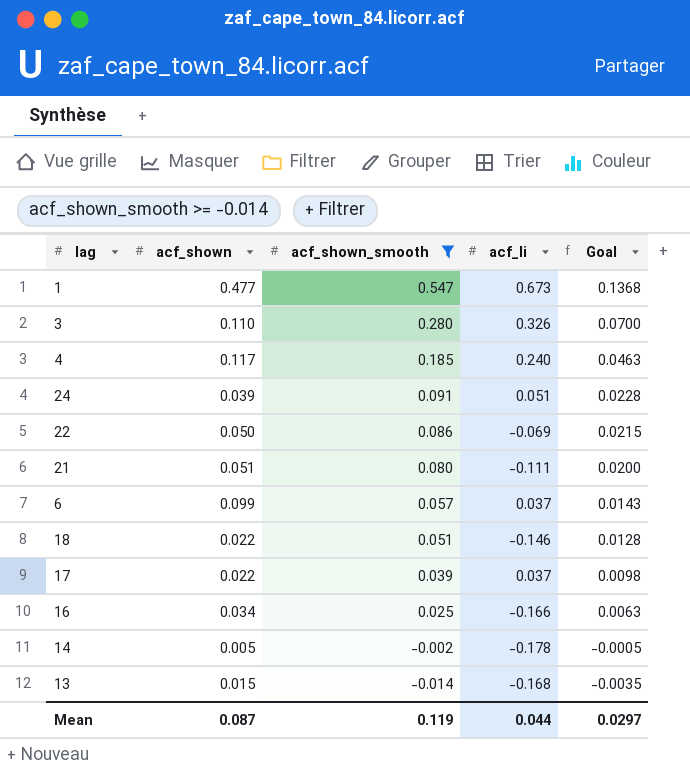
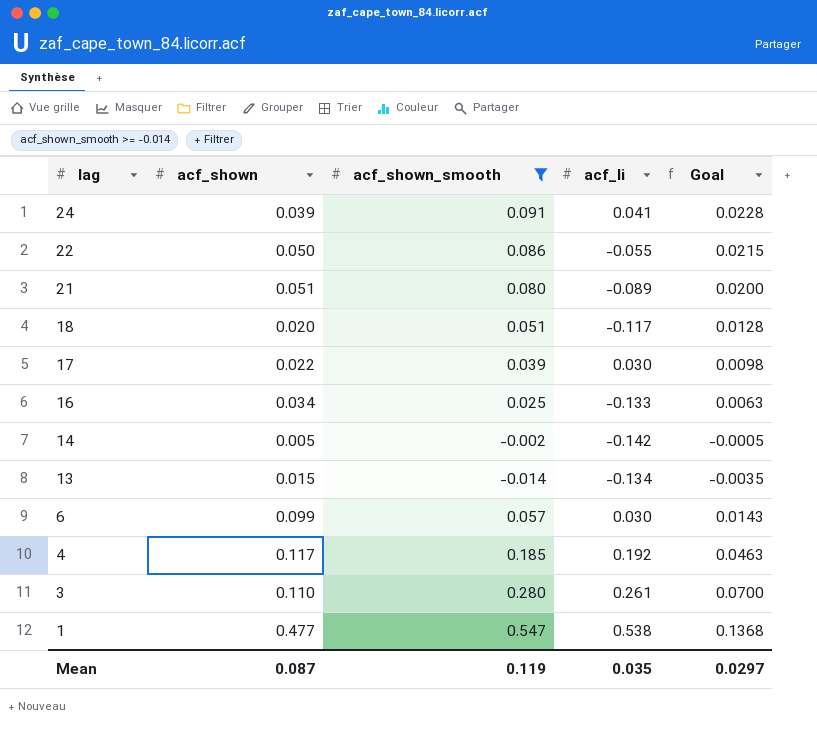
row order: acf_shown_smooth descending -> lag descending
24 | acf_li: 0.051 -> 0.041
22 | acf_li: -0.069 -> -0.055
21 | acf_li: -0.111 -> -0.089
18 | acf_shown: 0.022 -> 0.020
18 | acf_li: -0.146 -> -0.117
17 | acf_li: 0.037 -> 0.030
16 | acf_li: -0.166 -> -0.133
14 | acf_li: -0.178 -> -0.142
13 | acf_li: -0.168 -> -0.134
6 | acf_li: 0.037 -> 0.030
4 | acf_li: 0.240 -> 0.192
3 | acf_li: 0.326 -> 0.261
1 | acf_li: 0.673 -> 0.538
Mean | acf_li: 0.044 -> 0.035

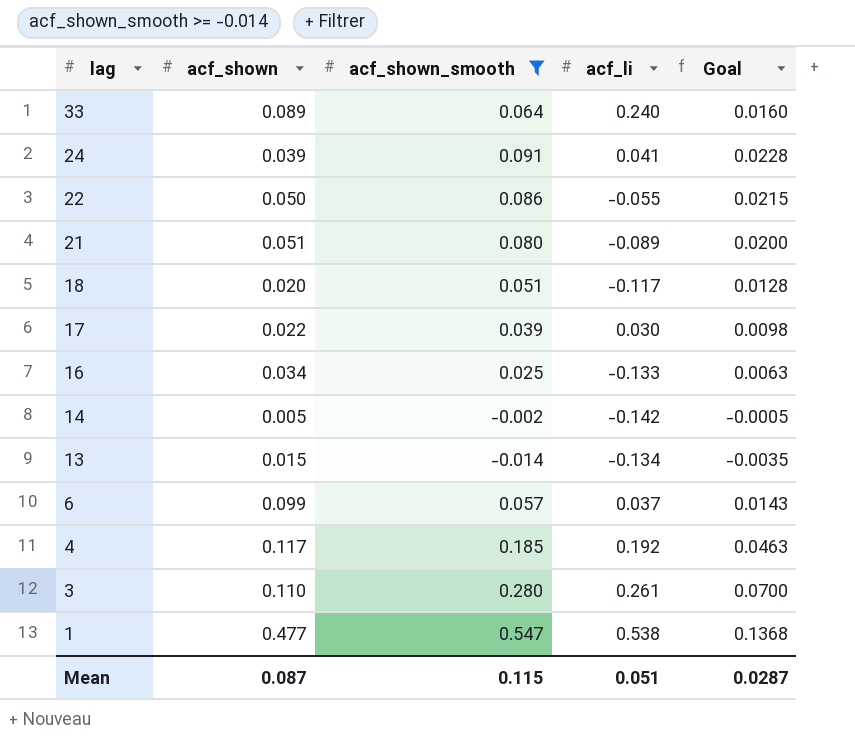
row 33: none -> 0.089 | 0.064 | 0.240 | 0.0160
6 | acf_li: 0.030 -> 0.037
Mean | acf_shown_smooth: 0.119 -> 0.115
Mean | acf_li: 0.035 -> 0.051
Mean | Goal: 0.0297 -> 0.0287

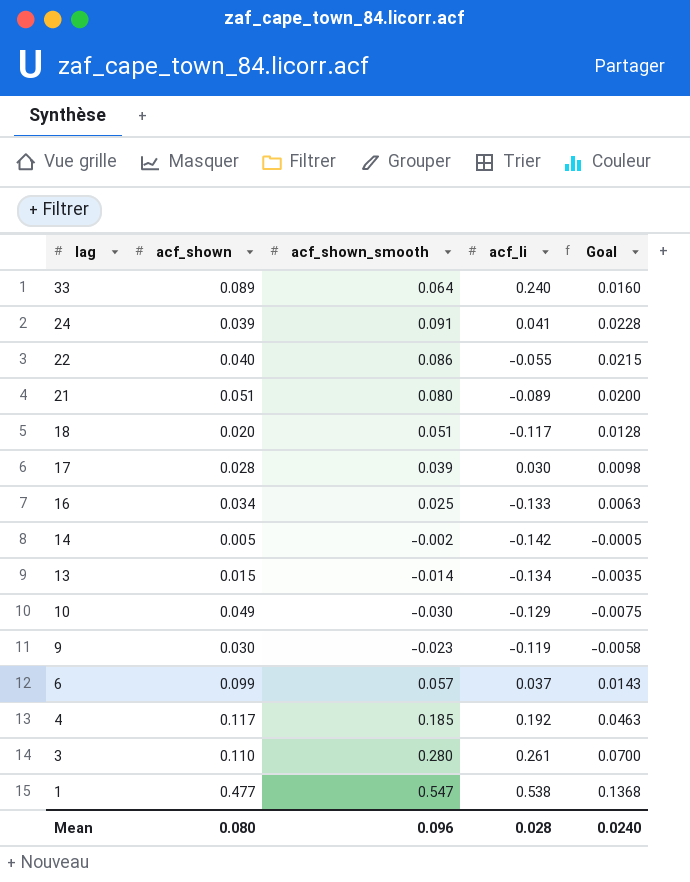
filter: acf_shown_smooth >= -0.014 -> none
22 | acf_shown: 0.050 -> 0.040
17 | acf_shown: 0.022 -> 0.028
Mean | acf_shown: 0.087 -> 0.080
Mean | acf_shown_smooth: 0.115 -> 0.096
Mean | acf_li: 0.051 -> 0.028
Mean | Goal: 0.0287 -> 0.0240

